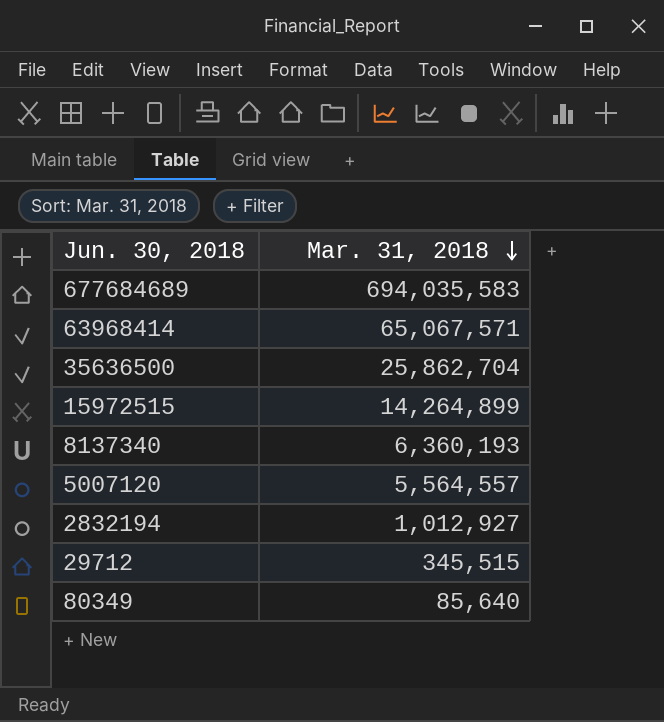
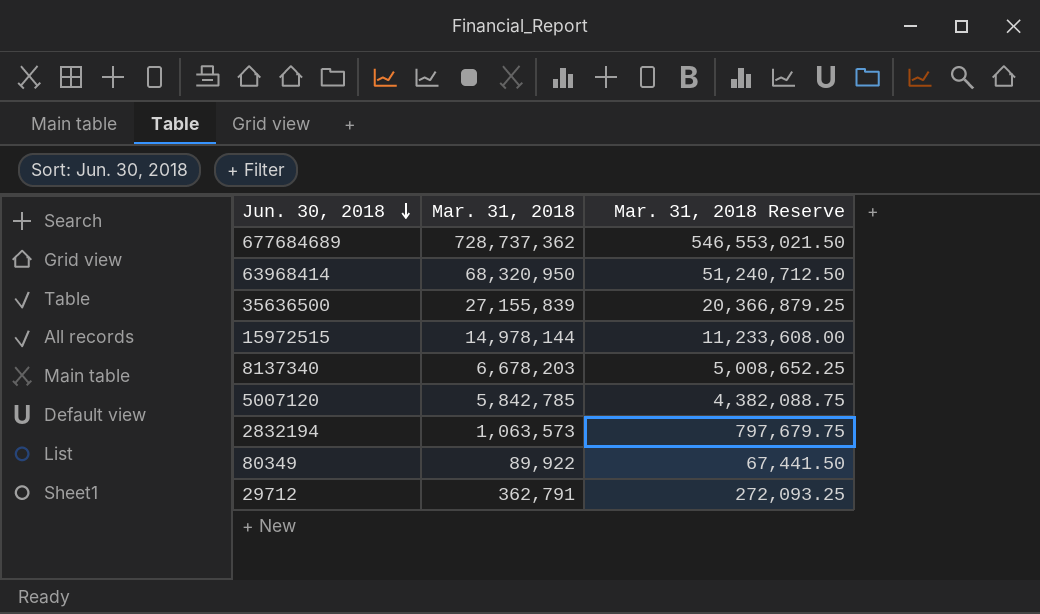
row order: Mar. 31, 2018 descending -> Jun. 30, 2018 descending
column Mar. 31, 2018 Reserve | formula: none -> [Mar. 31, 2018] * 0.75
677684689 | Mar. 31, 2018: 694,035,583 -> 728,737,362
63968414 | Mar. 31, 2018: 65,067,571 -> 68,320,950
35636500 | Mar. 31, 2018: 25,862,704 -> 27,155,839
15972515 | Mar. 31, 2018: 14,264,899 -> 14,978,144
8137340 | Mar. 31, 2018: 6,360,193 -> 6,678,203
5007120 | Mar. 31, 2018: 5,564,557 -> 5,842,785
2832194 | Mar. 31, 2018: 1,012,927 -> 1,063,573
80349 | Mar. 31, 2018: 85,640 -> 89,922
29712 | Mar. 31, 2018: 345,515 -> 362,791

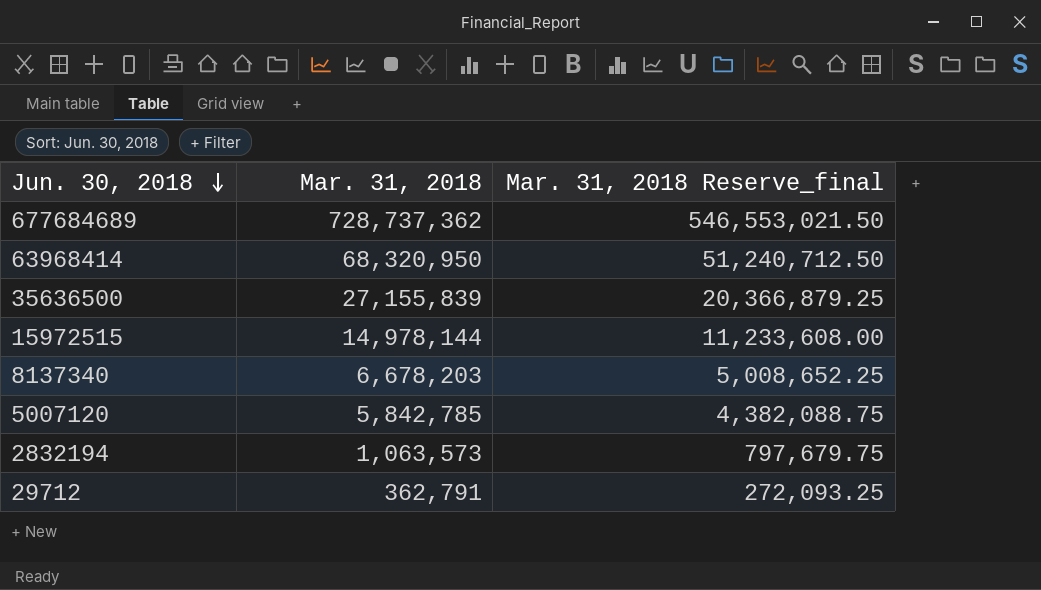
column name: Mar. 31, 2018 Reserve -> Mar. 31, 2018 Reserve_final
row 80349: 89,922 | 67,441.50 -> none

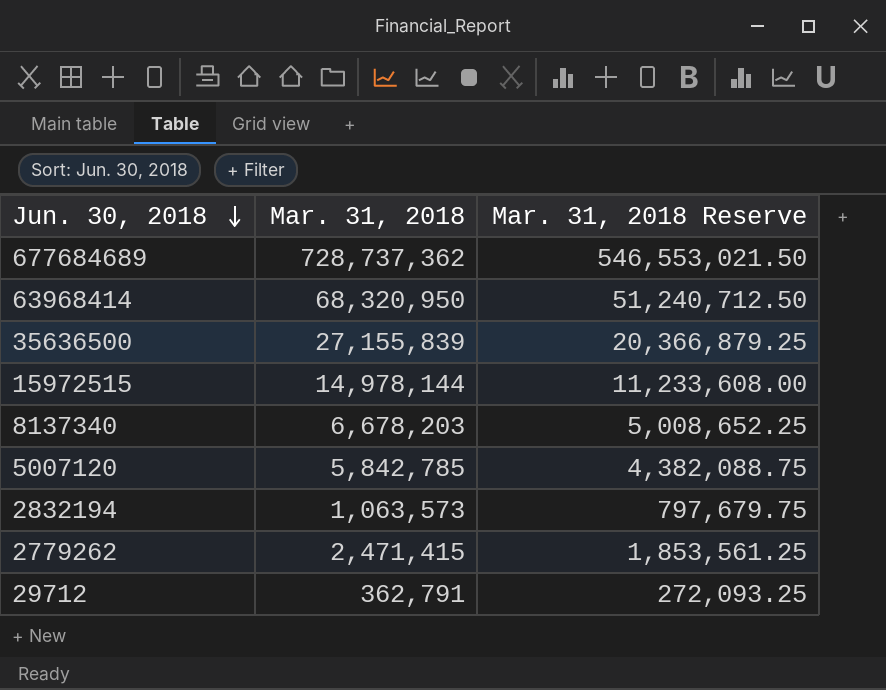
column name: Mar. 31, 2018 Reserve_final -> Mar. 31, 2018 Reserve
row 2779262: none -> 2,471,415 | 1,853,561.25

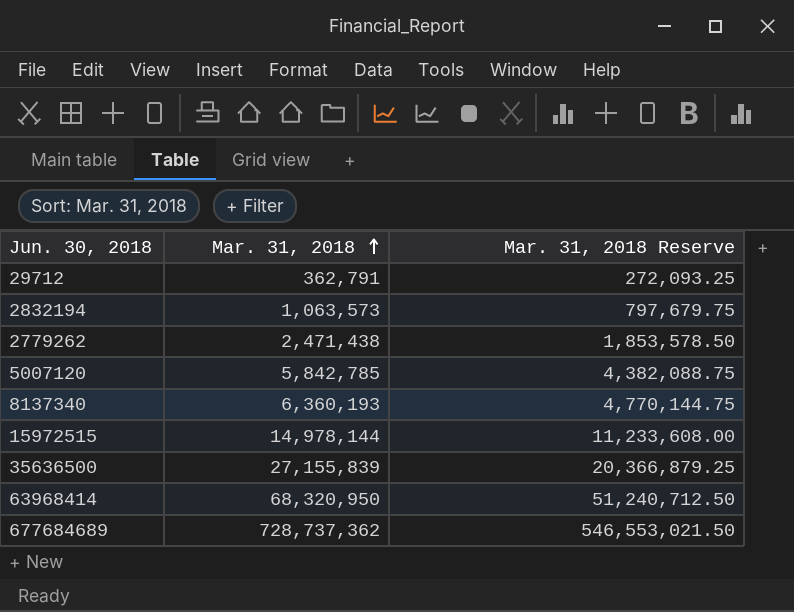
row order: Jun. 30, 2018 descending -> Mar. 31, 2018 ascending
2779262 | Mar. 31, 2018: 2,471,415 -> 2,471,438
2779262 | Mar. 31, 2018 Reserve: 1,853,561.25 -> 1,853,578.50
8137340 | Mar. 31, 2018: 6,678,203 -> 6,360,193
8137340 | Mar. 31, 2018 Reserve: 5,008,652.25 -> 4,770,144.75

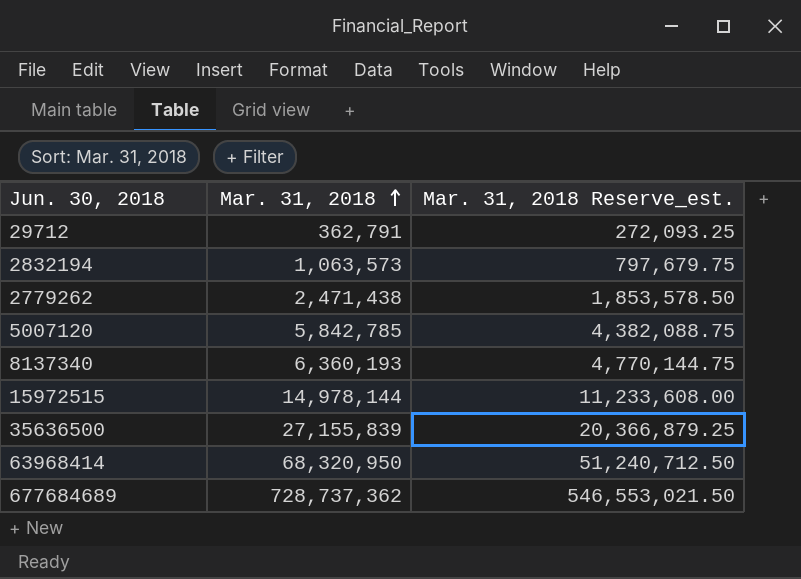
column name: Mar. 31, 2018 Reserve -> Mar. 31, 2018 Reserve_est.

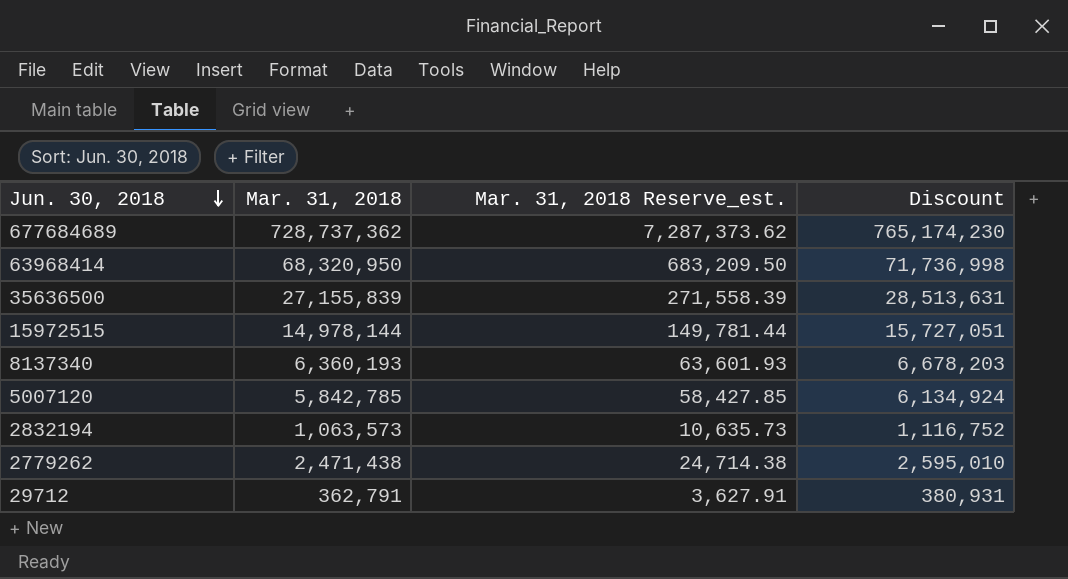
row order: Mar. 31, 2018 ascending -> Jun. 30, 2018 descending
column Mar. 31, 2018 Reserve_est. | formula: [Mar. 31, 2018] * 0.75 -> [Mar. 31, 2018] * 0.01
column Discount | formula: none -> [Mar. 31, 2018] * 1.05

